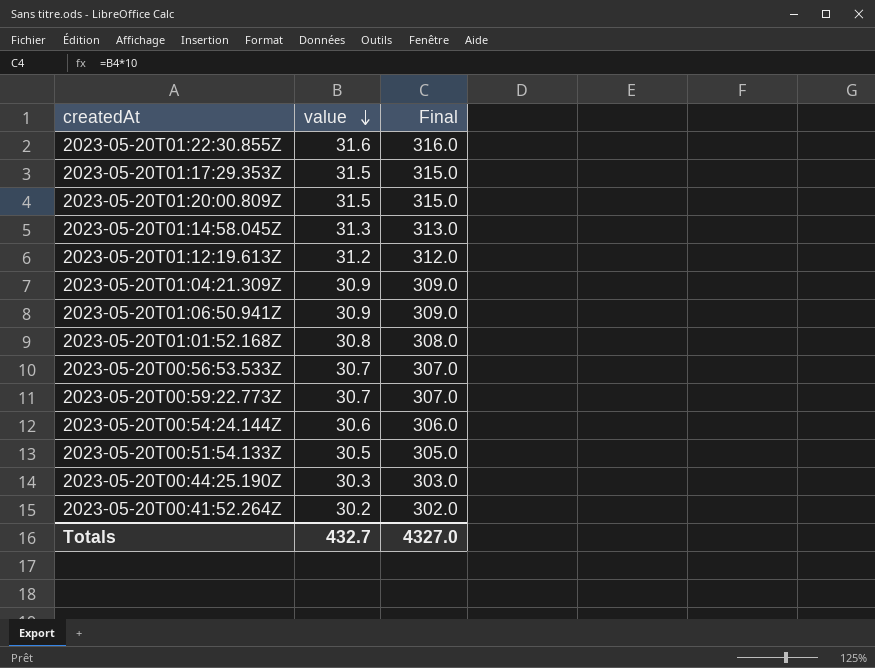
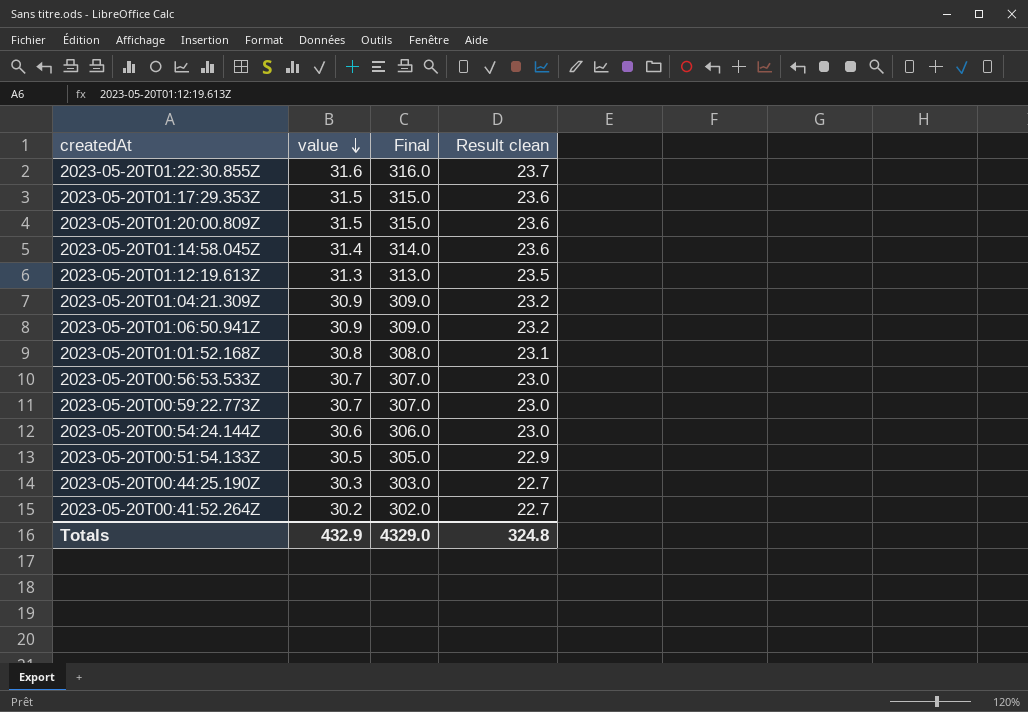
column Result clean | formula: none -> [value] * 0.75
2023-05-20T01:14:58.045Z | value: 31.3 -> 31.4
2023-05-20T01:14:58.045Z | Final: 313.0 -> 314.0
2023-05-20T01:12:19.613Z | value: 31.2 -> 31.3
2023-05-20T01:12:19.613Z | Final: 312.0 -> 313.0
Totals | value: 432.7 -> 432.9
Totals | Final: 4327.0 -> 4329.0

